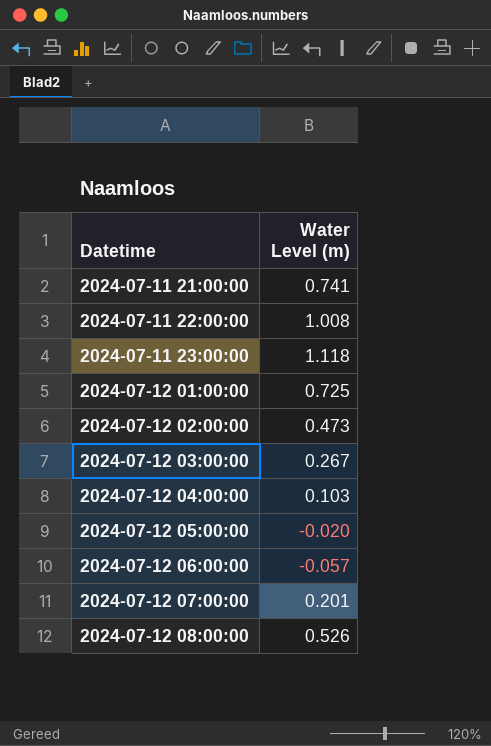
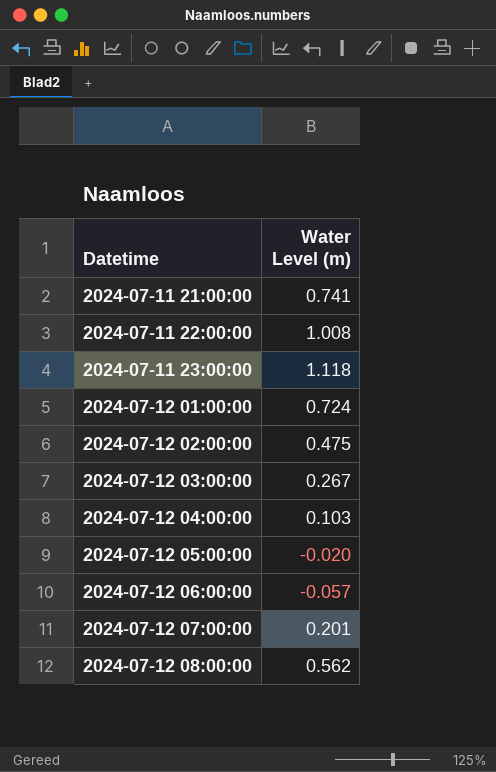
2024-07-12 01:00:00 | Water Level (m): 0.725 -> 0.724
2024-07-12 02:00:00 | Water Level (m): 0.473 -> 0.475
2024-07-12 08:00:00 | Water Level (m): 0.526 -> 0.562

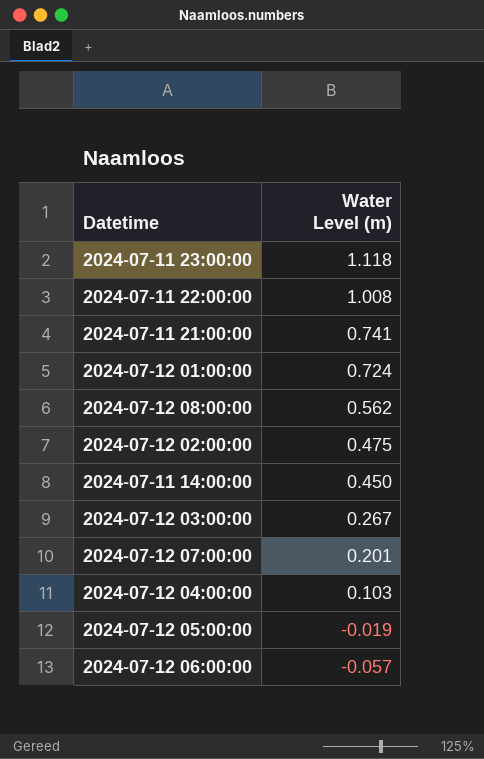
row order: Datetime ascending -> Water Level (m) descending
row 2024-07-11 14:00:00: none -> 0.450
2024-07-12 05:00:00 | Water Level (m): -0.020 -> -0.019

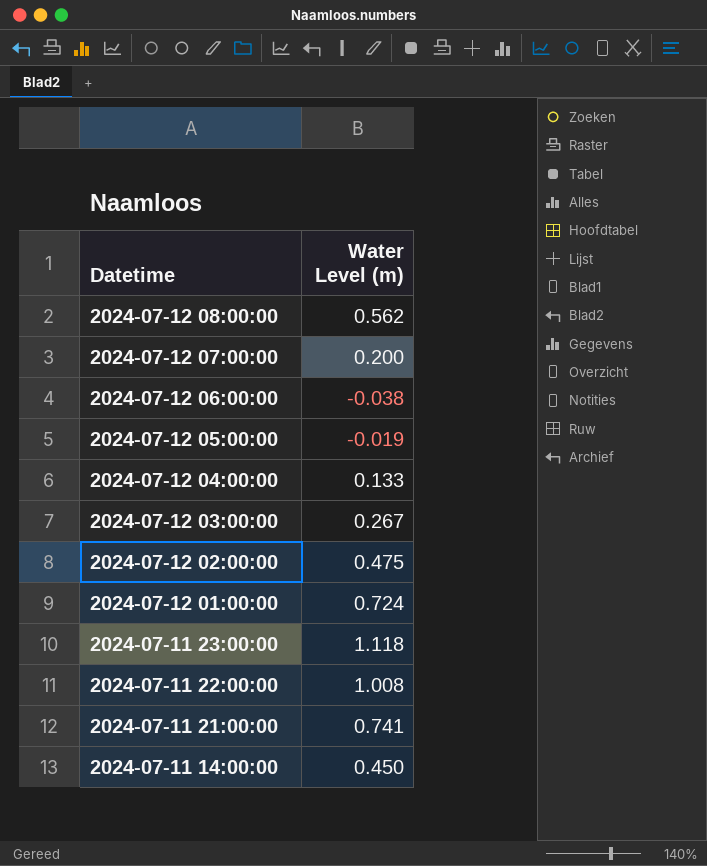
row order: Water Level (m) descending -> Datetime descending
2024-07-12 07:00:00 | Water Level (m): 0.201 -> 0.200
2024-07-12 06:00:00 | Water Level (m): -0.057 -> -0.038
2024-07-12 04:00:00 | Water Level (m): 0.103 -> 0.133

